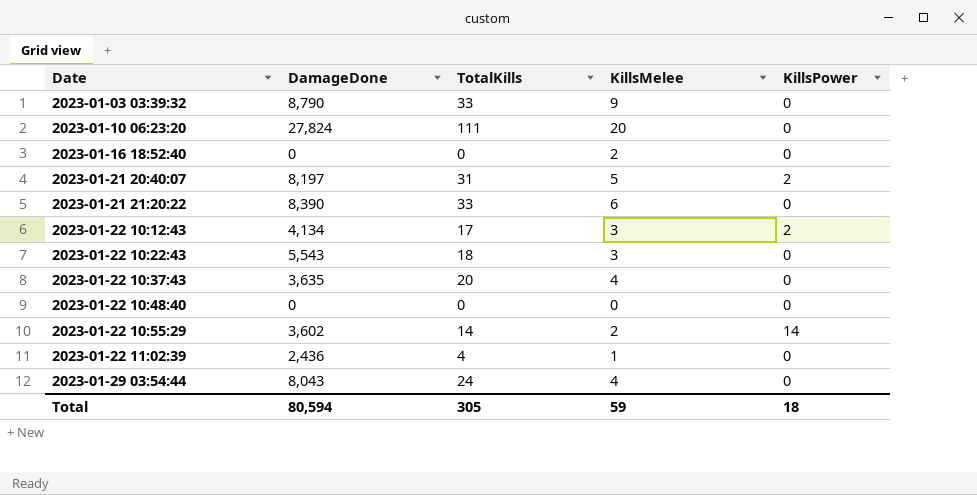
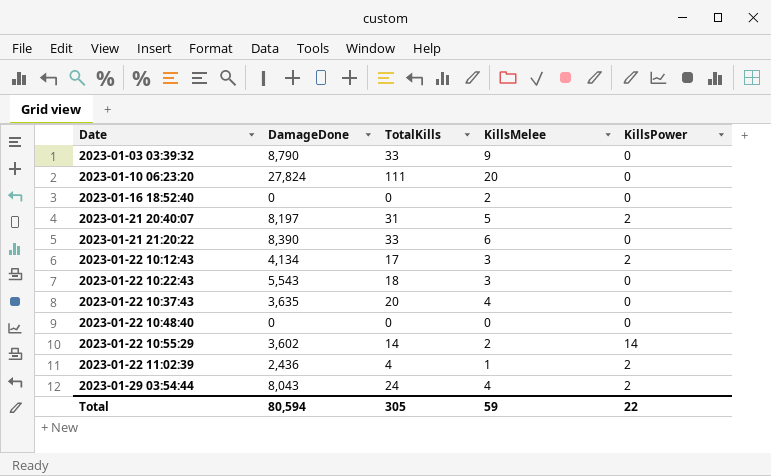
2023-01-22 11:02:39 | KillsPower: 0 -> 2
2023-01-29 03:54:44 | KillsPower: 0 -> 2
Total | KillsPower: 18 -> 22

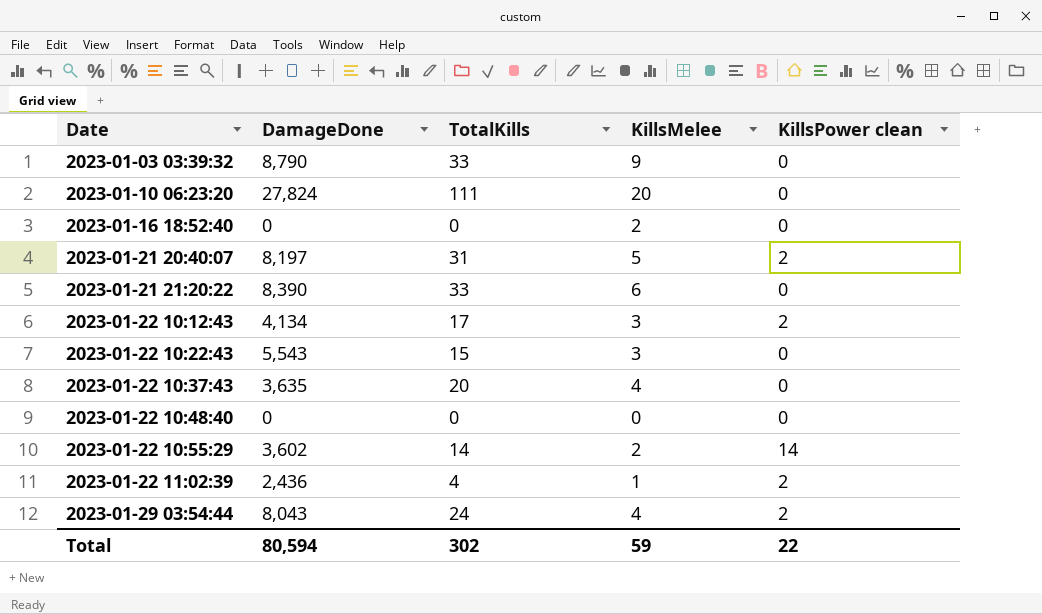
column name: KillsPower -> KillsPower clean
2023-01-22 10:22:43 | TotalKills: 18 -> 15
Total | TotalKills: 305 -> 302

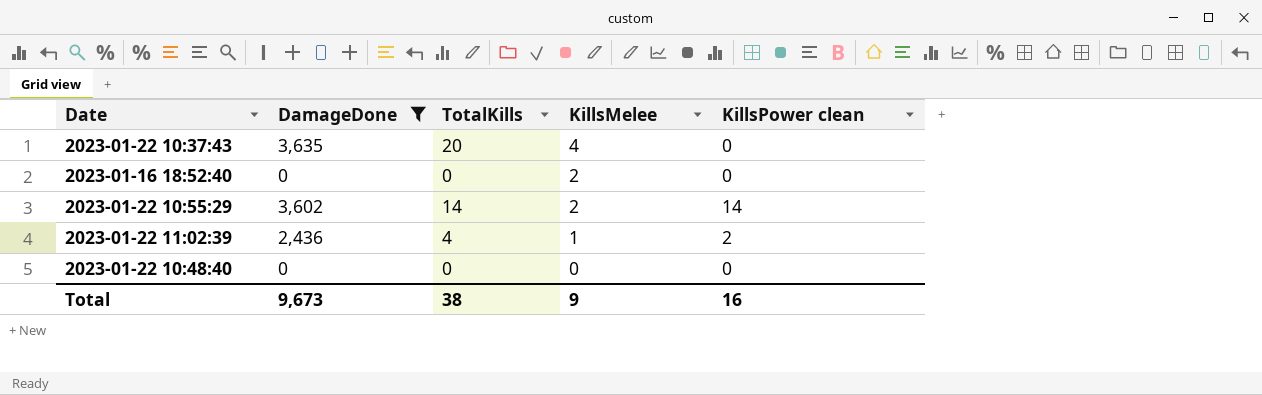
filter: none -> DamageDone <= 3,635
row order: Date ascending -> KillsMelee descending
Total | DamageDone: 80,594 -> 9,673
Total | TotalKills: 302 -> 38
Total | KillsMelee: 59 -> 9
Total | KillsPower clean: 22 -> 16

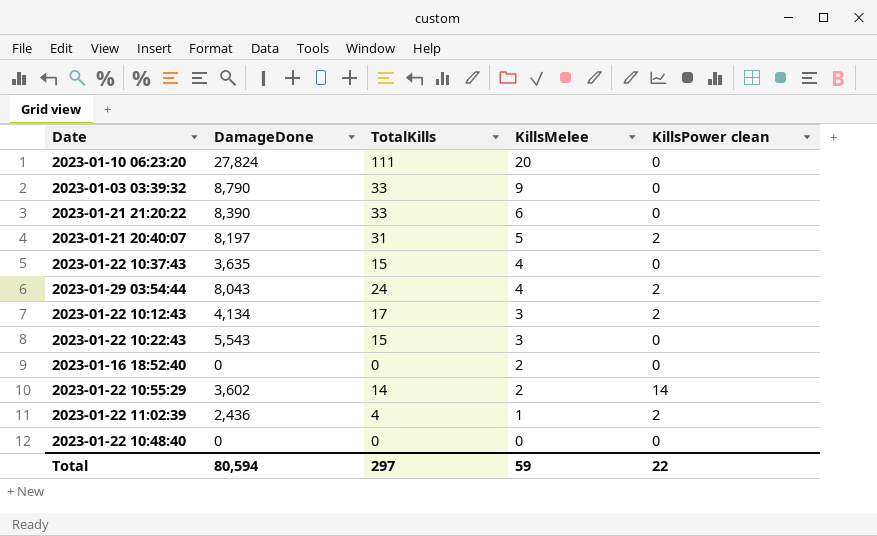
filter: DamageDone <= 3,635 -> none
2023-01-22 10:37:43 | TotalKills: 20 -> 15
Total | DamageDone: 9,673 -> 80,594
Total | TotalKills: 38 -> 297
Total | KillsMelee: 9 -> 59
Total | KillsPower clean: 16 -> 22

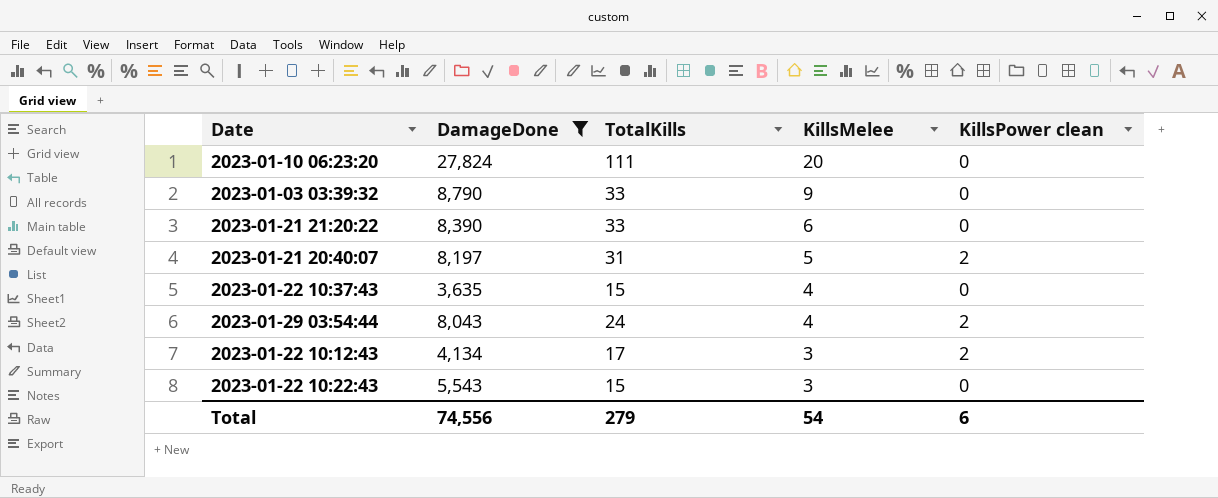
filter: none -> DamageDone >= 3,635
Total | DamageDone: 80,594 -> 74,556
Total | TotalKills: 297 -> 279
Total | KillsMelee: 59 -> 54
Total | KillsPower clean: 22 -> 6

